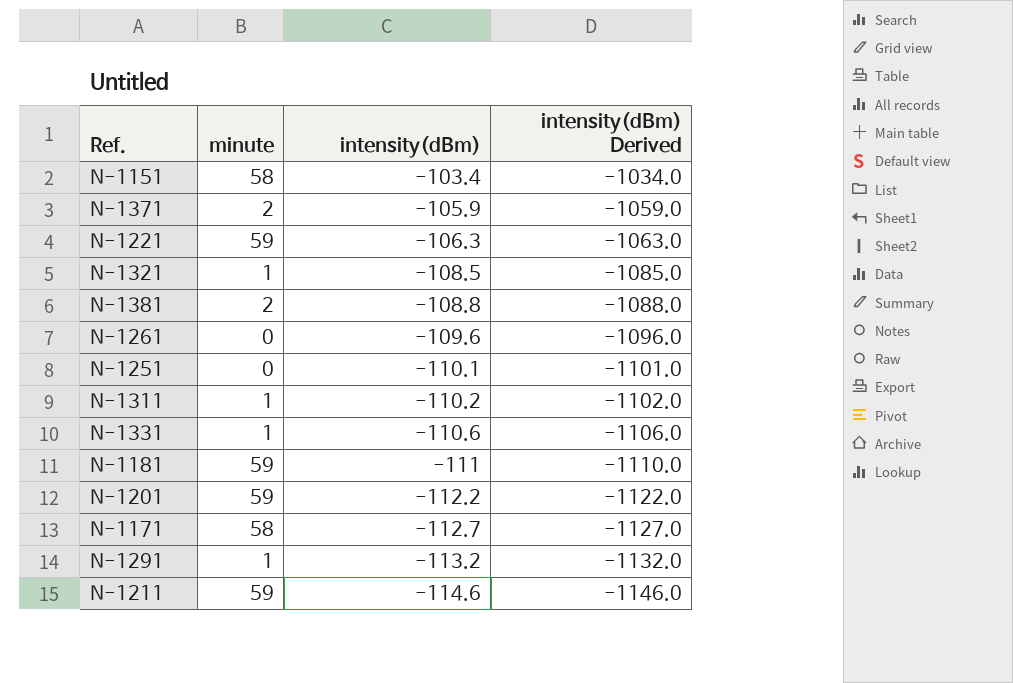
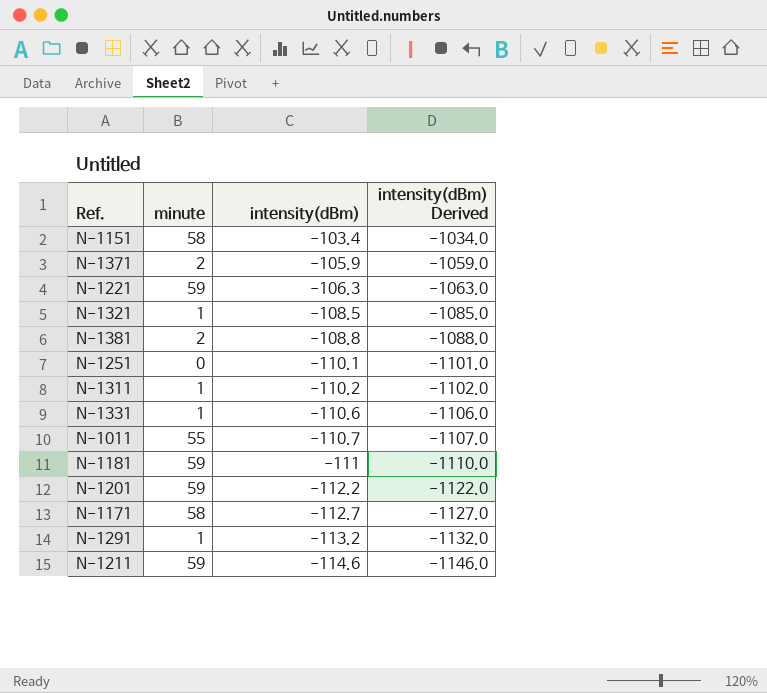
row N-1261: 0 | -109.6 | -1096.0 -> none
row N-1011: none -> 55 | -110.7 | -1107.0

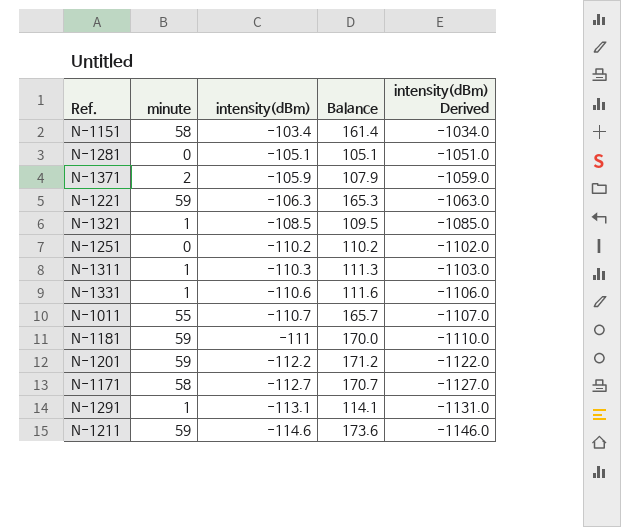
column Balance | formula: none -> [minute] - [intensity(dBm)]
row N-1381: 2 | -108.8 | -1088.0 -> none
row N-1281: none -> 0 | -105.1 | 105.1 | -1051.0
N-1251 | intensity(dBm): -110.1 -> -110.2
N-1251 | intensity(dBm) Derived: -1101.0 -> -1102.0
N-1311 | intensity(dBm): -110.2 -> -110.3
N-1311 | intensity(dBm) Derived: -1102.0 -> -1103.0
N-1291 | intensity(dBm): -113.2 -> -113.1
N-1291 | intensity(dBm) Derived: -1132.0 -> -1131.0

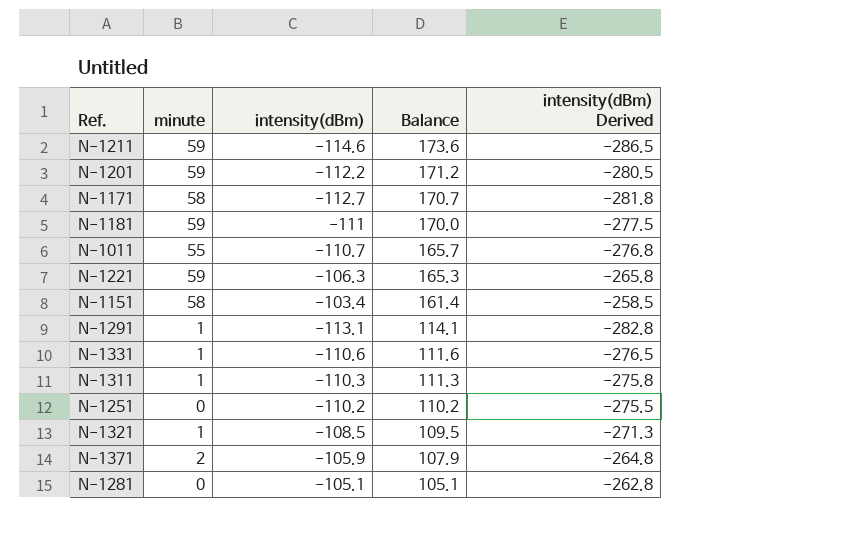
row order: intensity(dBm) descending -> Balance descending
column intensity(dBm) Derived | formula: [intensity(dBm)] * 10 -> [intensity(dBm)] * 2.5

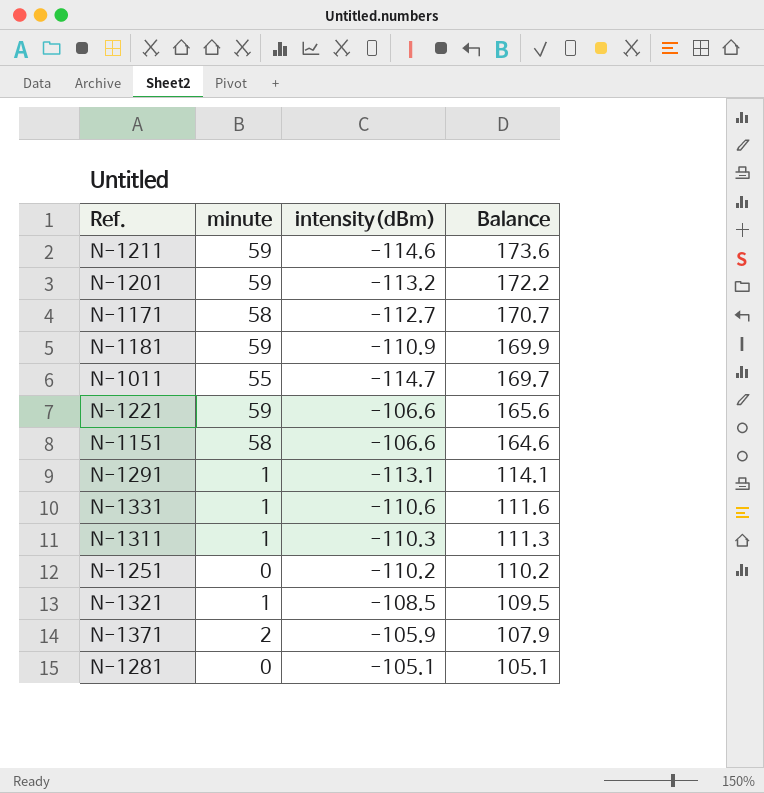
column intensity(dBm) Derived | formula: [intensity(dBm)] * 2.5 -> none
N-1201 | intensity(dBm): -112.2 -> -113.2
N-1201 | Balance: 171.2 -> 172.2
N-1181 | intensity(dBm): -111 -> -110.9
N-1181 | Balance: 170.0 -> 169.9
N-1011 | intensity(dBm): -110.7 -> -114.7
N-1011 | Balance: 165.7 -> 169.7
N-1221 | intensity(dBm): -106.3 -> -106.6
N-1221 | Balance: 165.3 -> 165.6
N-1151 | intensity(dBm): -103.4 -> -106.6
N-1151 | Balance: 161.4 -> 164.6

